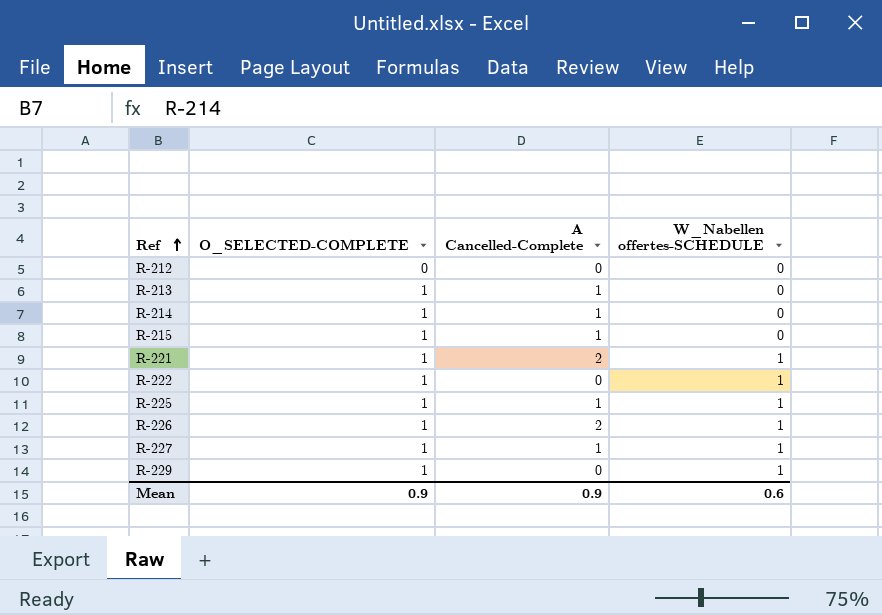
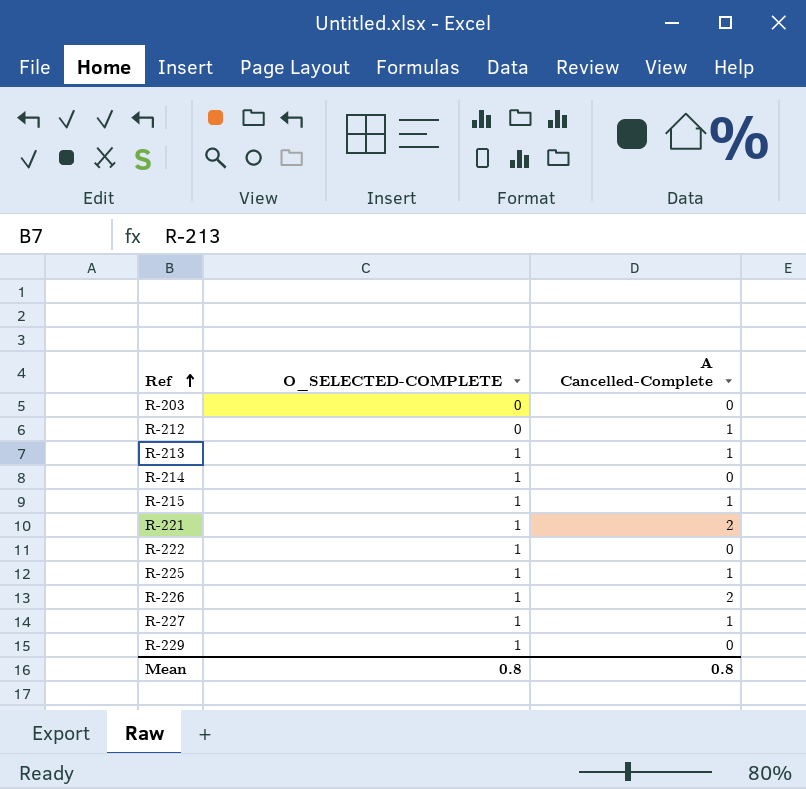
column W_Nabellen offertes-SCHEDULE | position: 4 -> none
row R-203: none -> 0 | 0
R-212 | A Cancelled-Complete: 0 -> 1
R-214 | A Cancelled-Complete: 1 -> 0
Mean | O_SELECTED-COMPLETE: 0.9 -> 0.8
Mean | A Cancelled-Complete: 0.9 -> 0.8

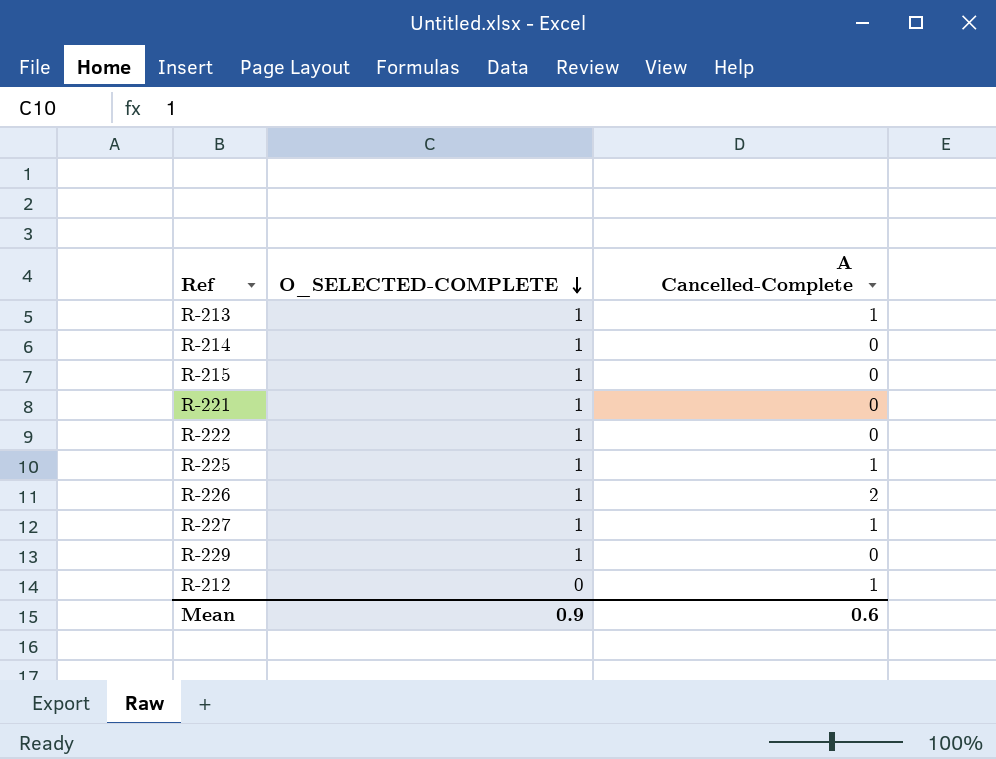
row order: Ref ascending -> O_SELECTED-COMPLETE descending
row R-203: 0 | 0 -> none
R-215 | A Cancelled-Complete: 1 -> 0
R-221 | A Cancelled-Complete: 2 -> 0
Mean | O_SELECTED-COMPLETE: 0.8 -> 0.9
Mean | A Cancelled-Complete: 0.8 -> 0.6

